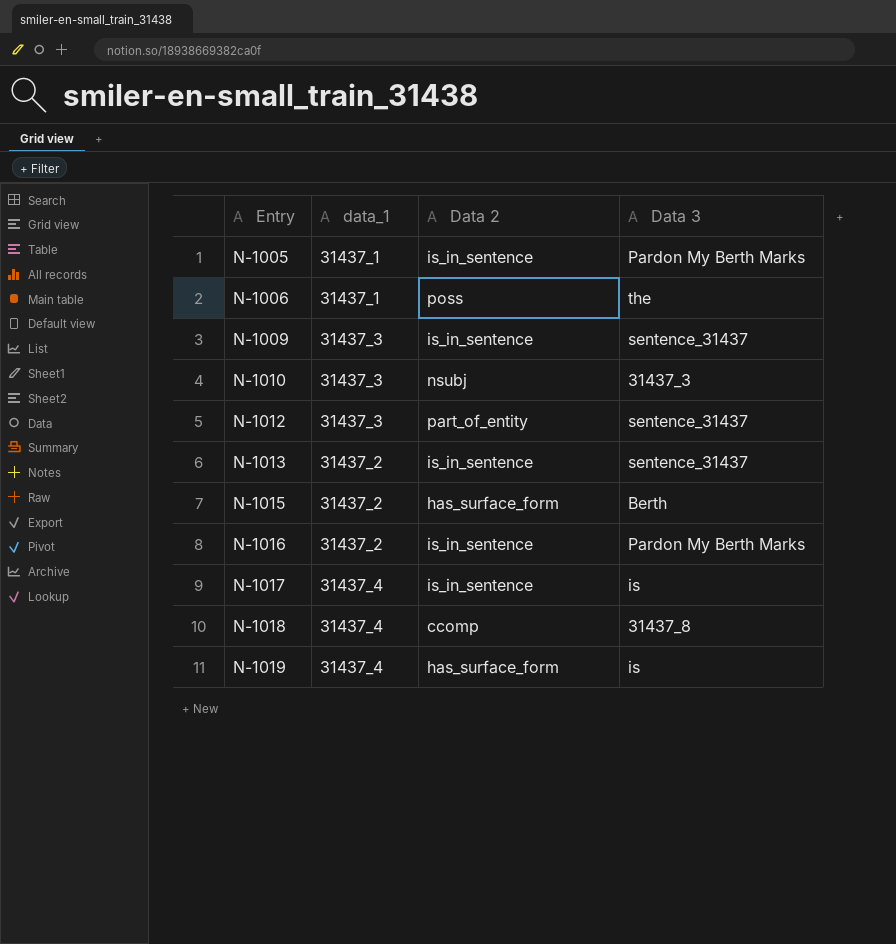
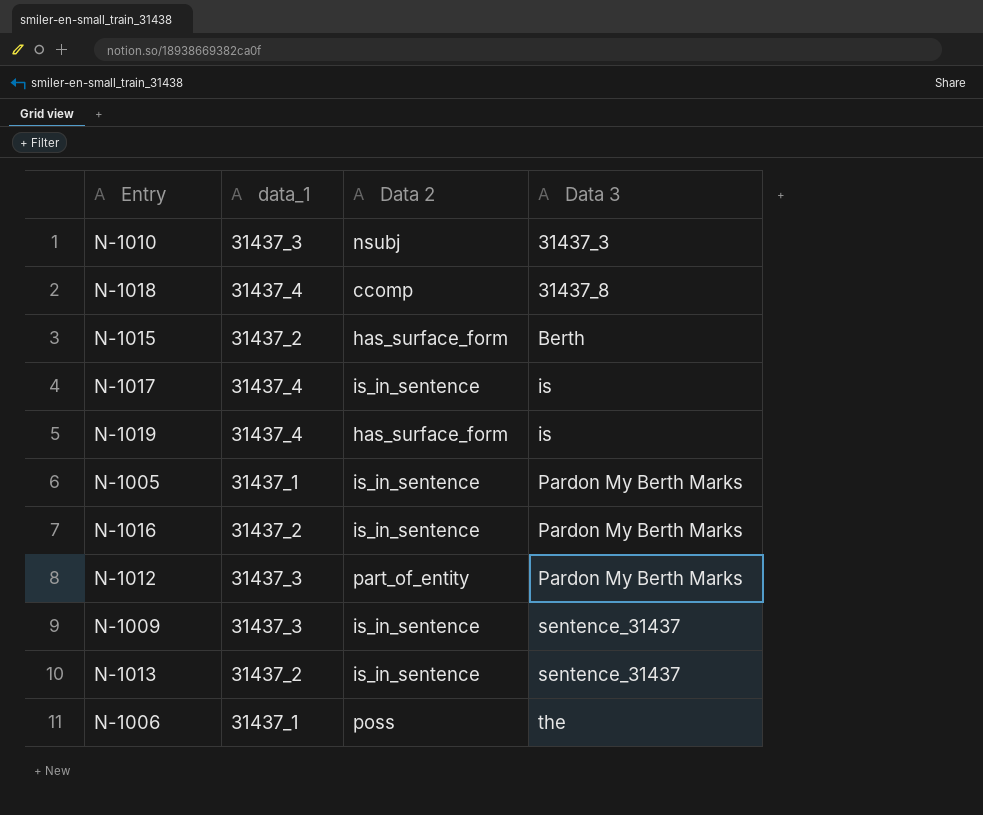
row order: Entry ascending -> Data 3 ascending
N-1012 | Data 3: sentence_31437 -> Pardon My Berth Marks

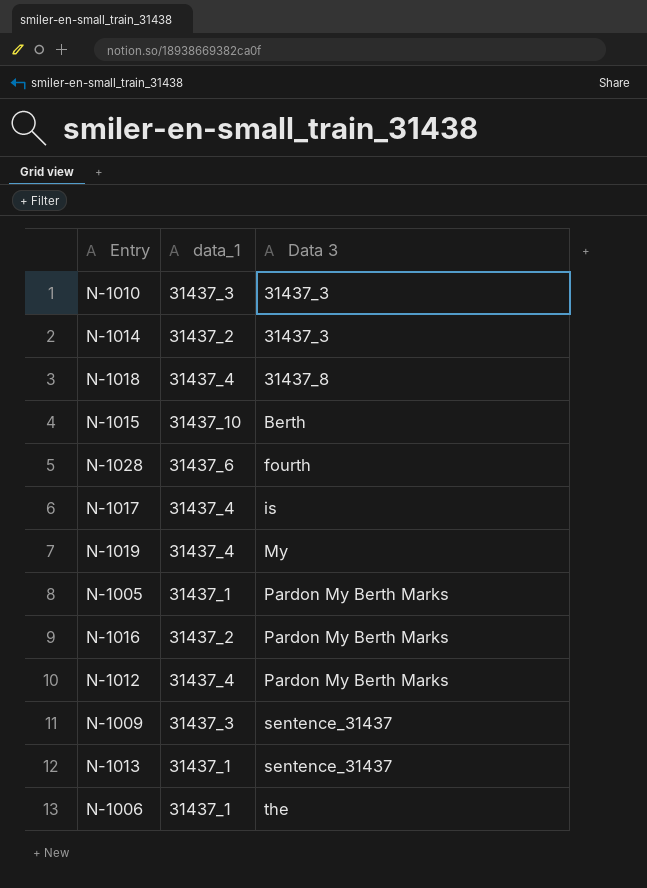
column Data 2 | position: 3 -> none
row N-1014: none -> 31437_2 | 31437_3
N-1015 | data_1: 31437_2 -> 31437_10
row N-1028: none -> 31437_6 | fourth
N-1019 | Data 3: is -> My
N-1012 | data_1: 31437_3 -> 31437_4
N-1013 | data_1: 31437_2 -> 31437_1

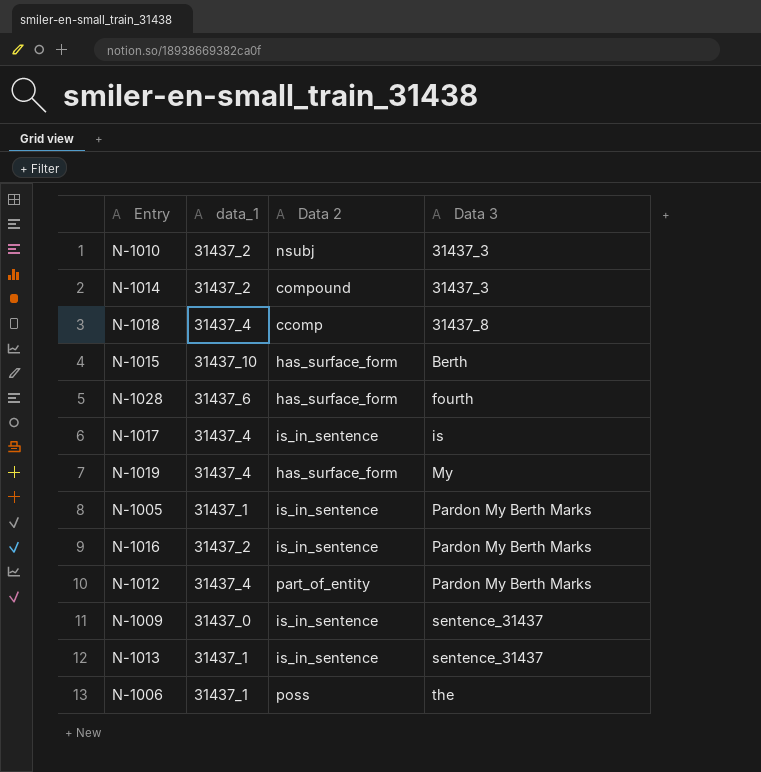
column Data 2 | position: none -> 3
N-1010 | data_1: 31437_3 -> 31437_2
N-1009 | data_1: 31437_3 -> 31437_0

